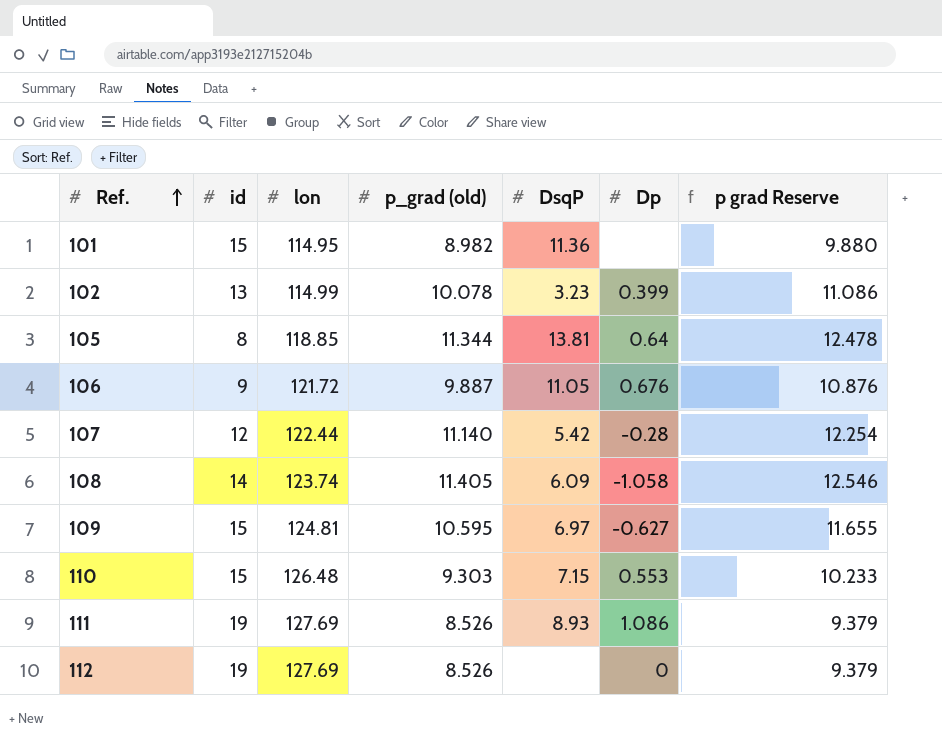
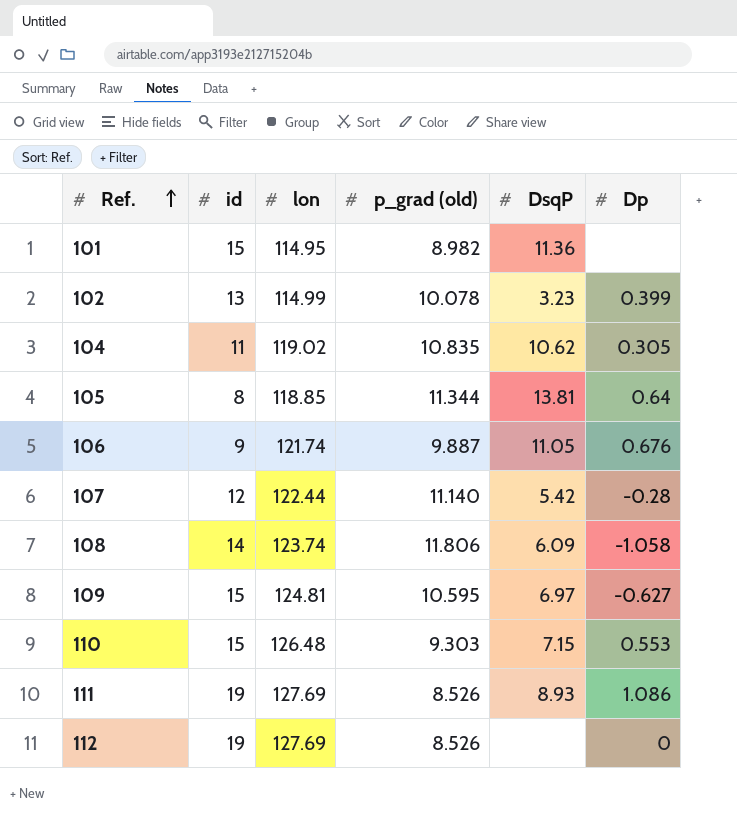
column p grad Reserve | formula: [p_grad (old)] * 1.1 -> none
row 104: none -> 11 | 119.02 | 10.835 | 10.62 | 0.305
106 | lon: 121.72 -> 121.74
108 | p_grad (old): 11.405 -> 11.806

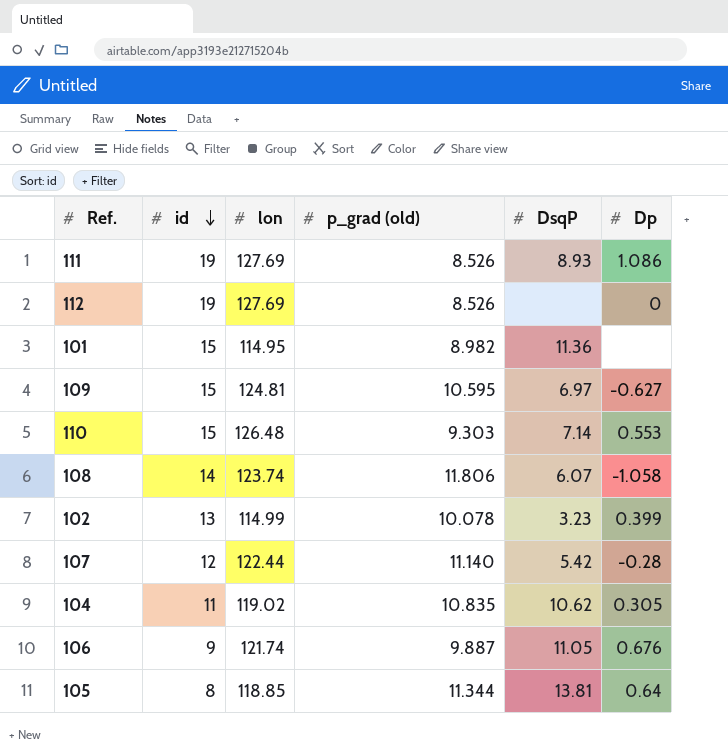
row order: Ref. ascending -> id descending
110 | DsqP: 7.15 -> 7.14
108 | DsqP: 6.09 -> 6.07

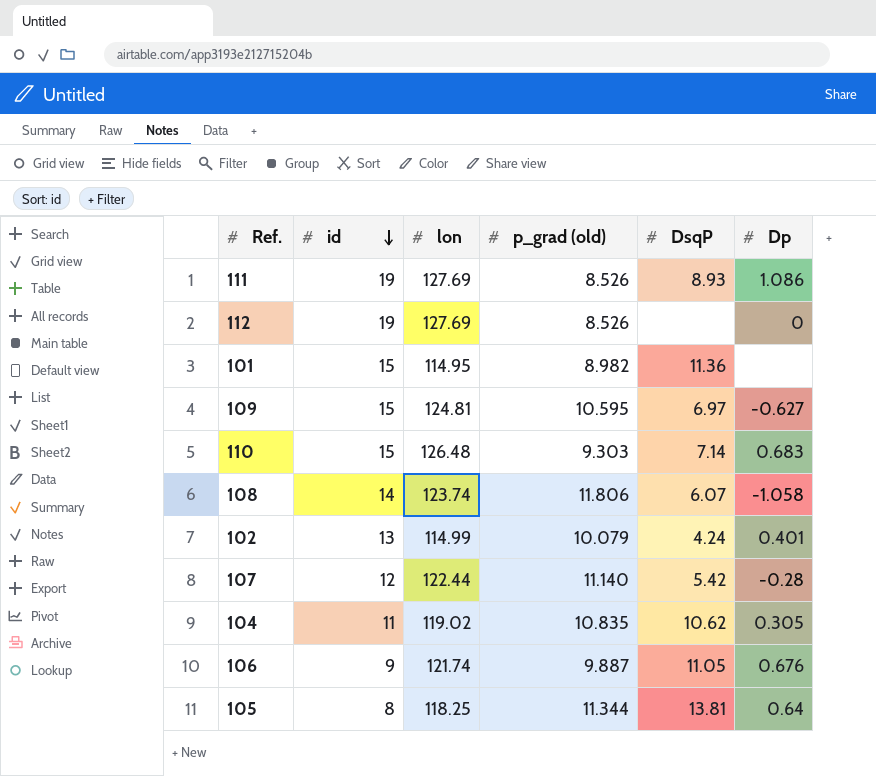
110 | Dp: 0.553 -> 0.683
102 | p_grad (old): 10.078 -> 10.079
102 | DsqP: 3.23 -> 4.24
102 | Dp: 0.399 -> 0.401
105 | lon: 118.85 -> 118.25

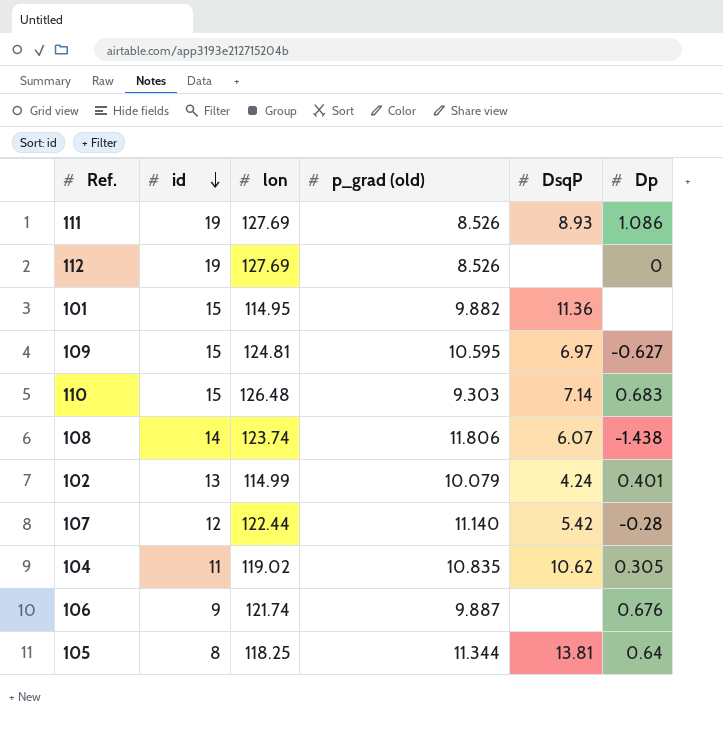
101 | p_grad (old): 8.982 -> 9.882
108 | Dp: -1.058 -> -1.438
106 | DsqP: 11.05 -> none

